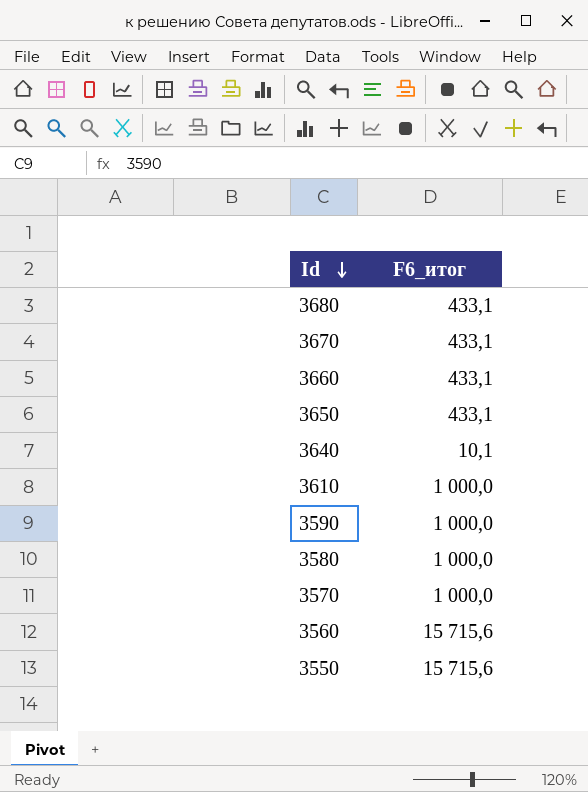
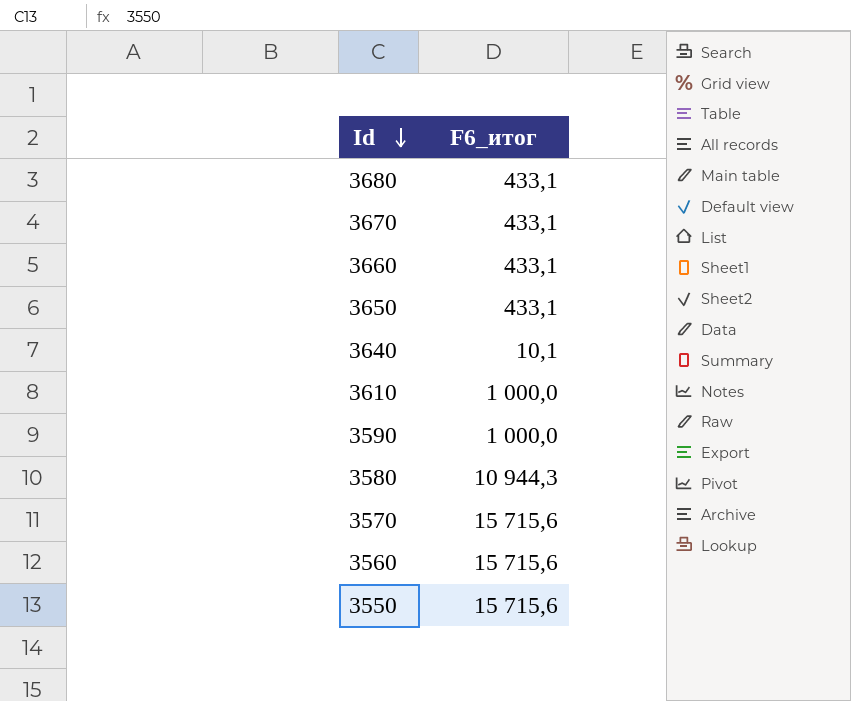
3580 | F6_итог: 1 000,0 -> 10 944,3
3570 | F6_итог: 1 000,0 -> 15 715,6

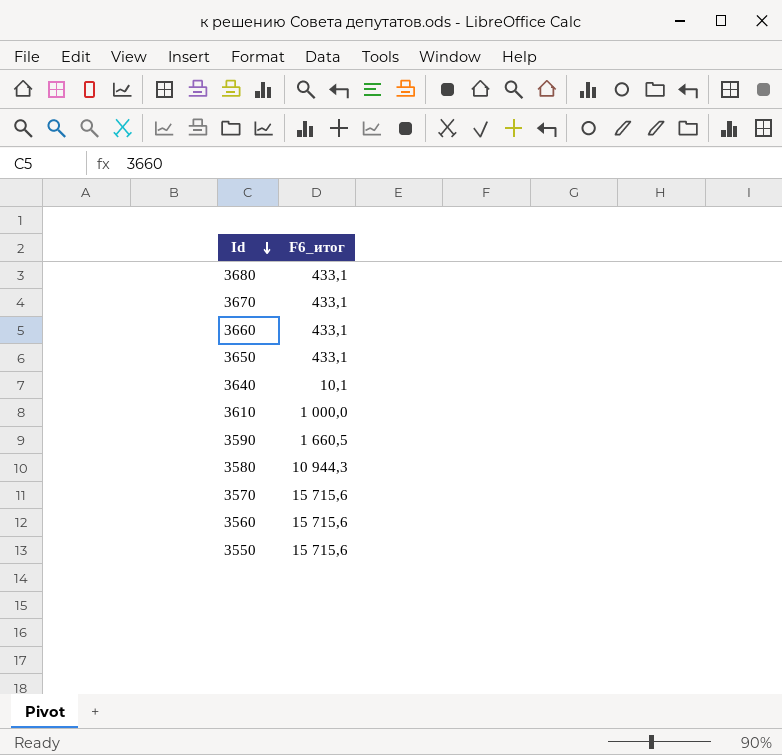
3590 | F6_итог: 1 000,0 -> 1 660,5

